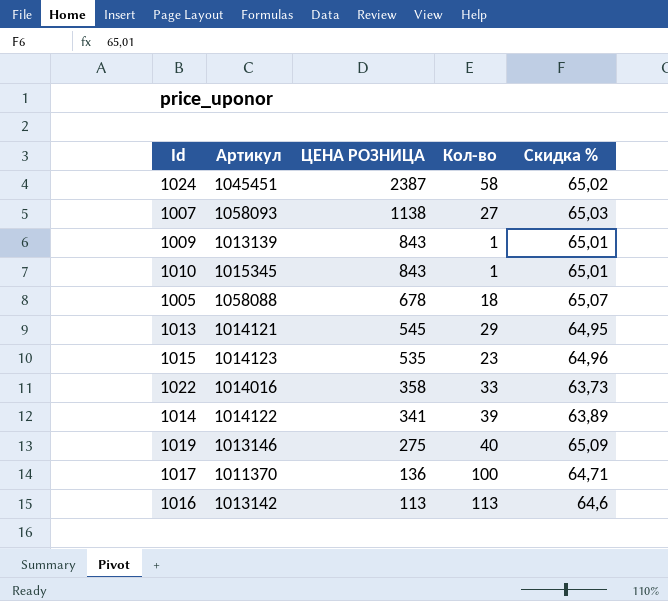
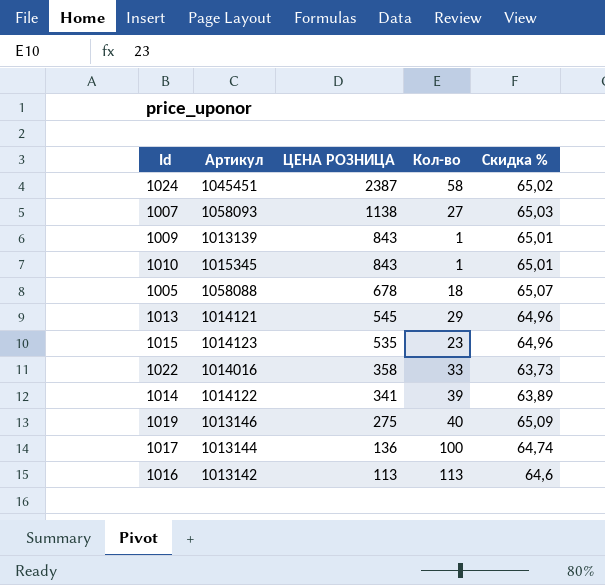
1013 | Скидка %: 64,95 -> 64,96
1017 | Артикул: 1011370 -> 1013144
1017 | Скидка %: 64,71 -> 64,74

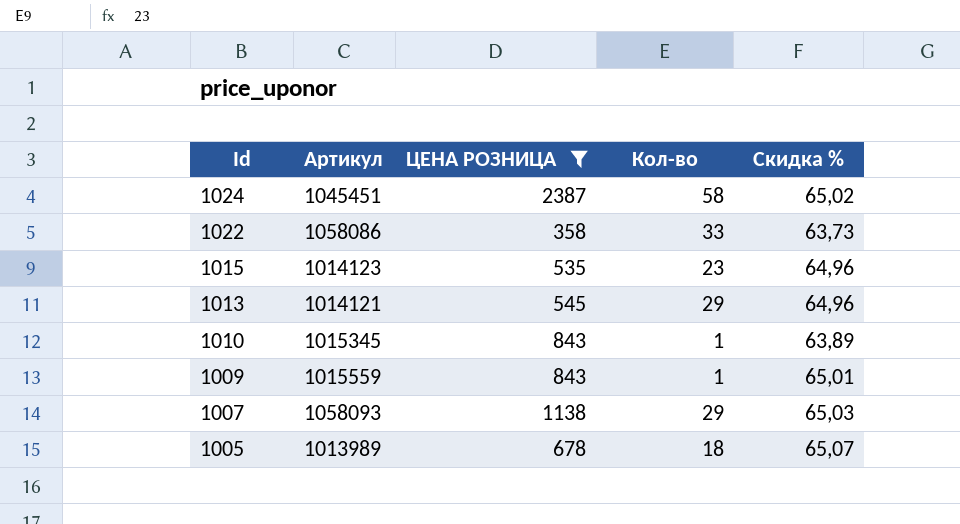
filter: none -> ЦЕНА РОЗНИЦА >= 358
row order: ЦЕНА РОЗНИЦА descending -> Id descending
1022 | Артикул: 1014016 -> 1058086
1010 | Скидка %: 65,01 -> 63,89
1009 | Артикул: 1013139 -> 1015559
1007 | Кол-во: 27 -> 29
1005 | Артикул: 1058088 -> 1013989

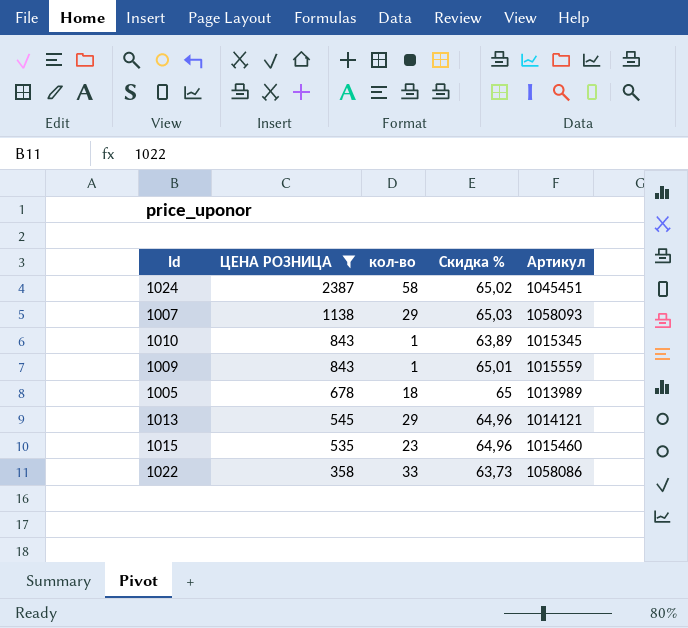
row order: Id descending -> ЦЕНА РОЗНИЦА descending
column name: Кол-во -> кол-во
column Артикул | position: 2 -> 5
1005 | Скидка %: 65,07 -> 65
1015 | Артикул: 1014123 -> 1015460

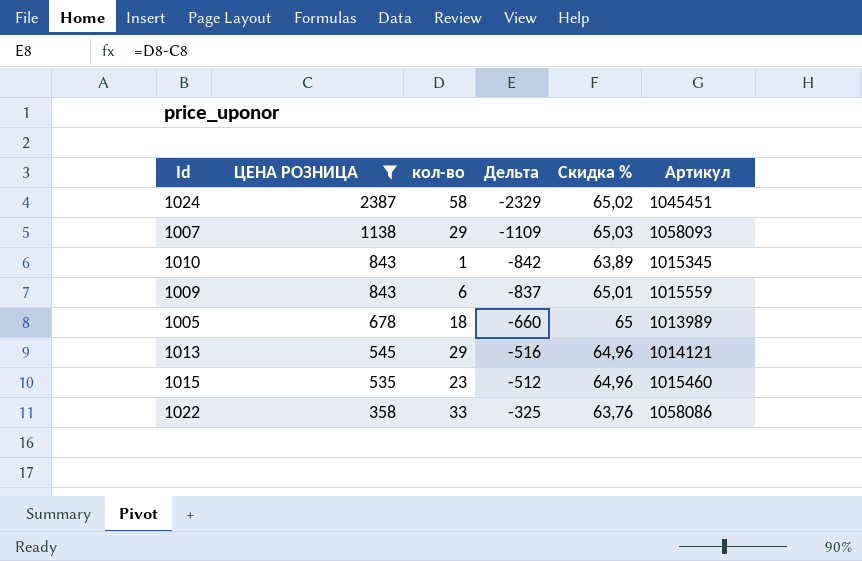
column Дельта | formula: none -> [кол-во] - [ЦЕНА РОЗНИЦА]
1009 | кол-во: 1 -> 6
1022 | Скидка %: 63,73 -> 63,76

